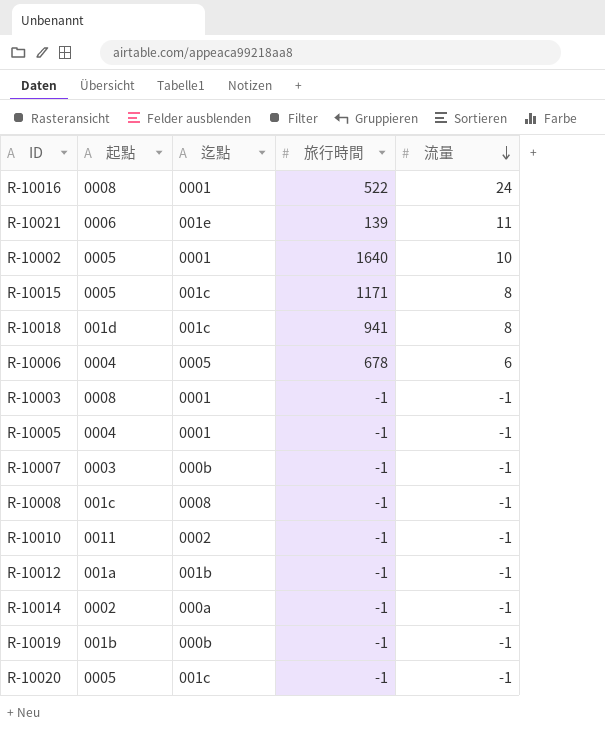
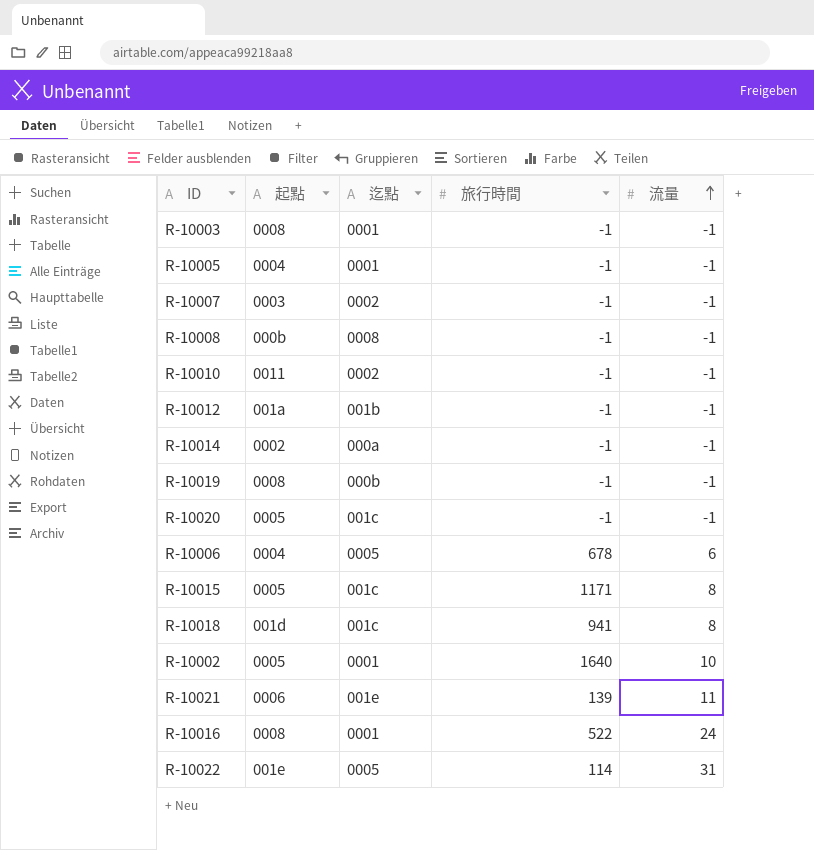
row order: 流量 descending -> 流量 ascending
R-10007 | 迄點: 000b -> 0002
R-10008 | 起點: 001c -> 000b
R-10019 | 起點: 001b -> 0008
row R-10022: none -> 001e | 0005 | 114 | 31

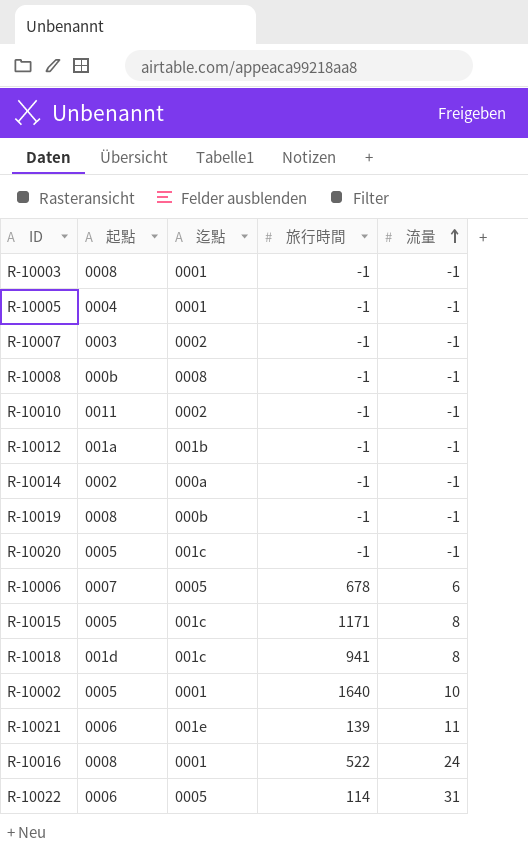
R-10006 | 起點: 0004 -> 0007
R-10022 | 起點: 001e -> 0006

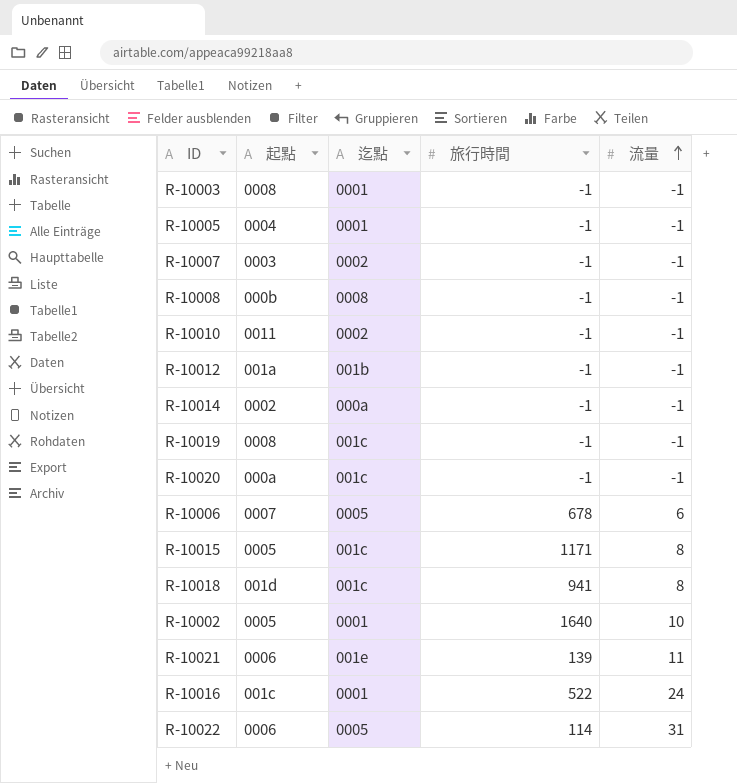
R-10019 | 迄點: 000b -> 001c
R-10020 | 起點: 0005 -> 000a
R-10016 | 起點: 0008 -> 001c

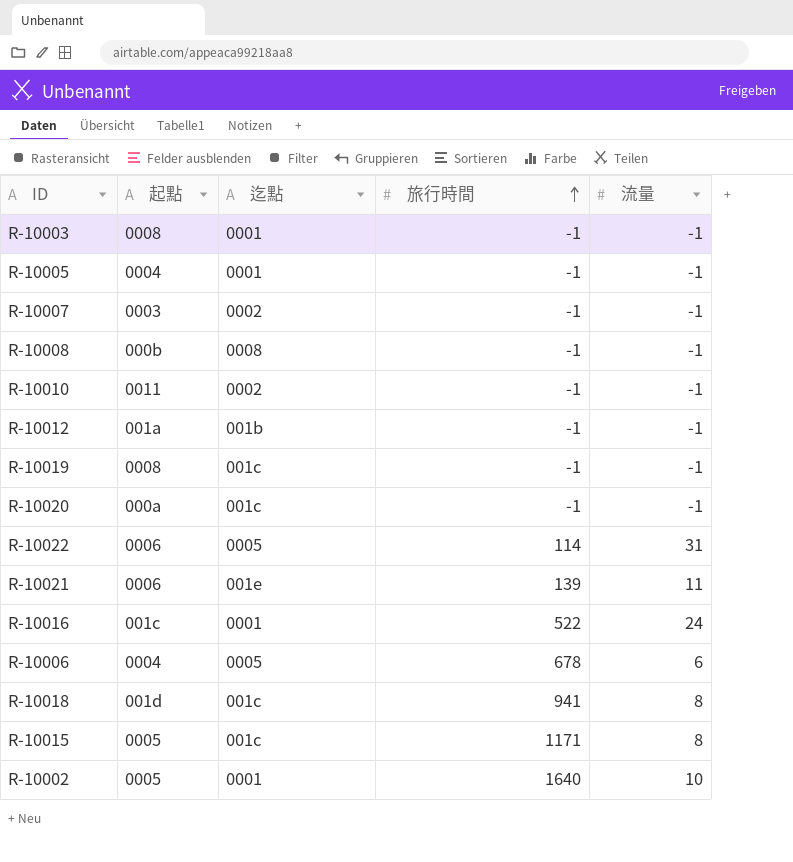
row order: 流量 ascending -> 旅行時間 ascending
row R-10014: 0002 | 000a | -1 | -1 -> none
R-10006 | 起點: 0007 -> 0004

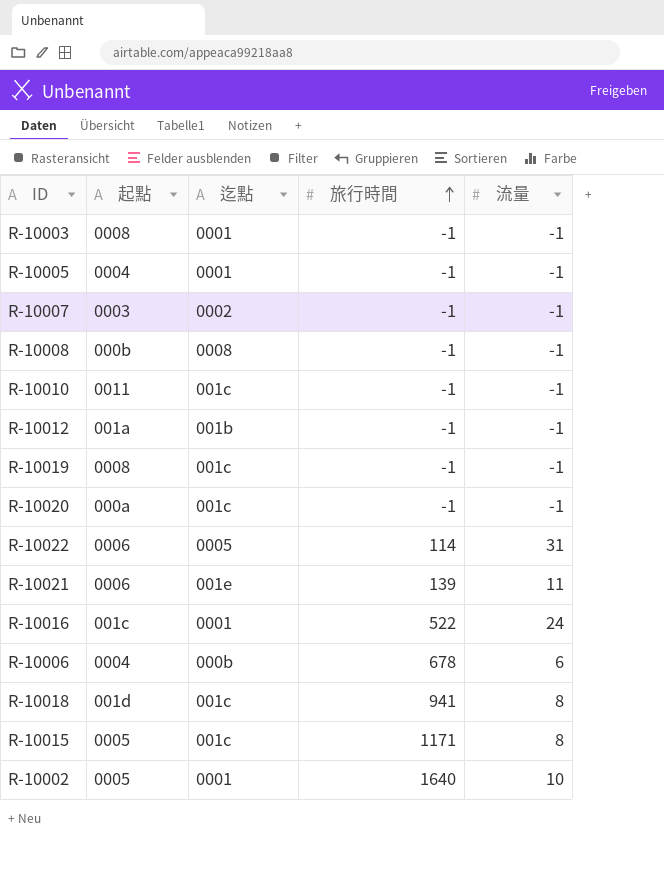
R-10010 | 迄點: 0002 -> 001c
R-10006 | 迄點: 0005 -> 000b

